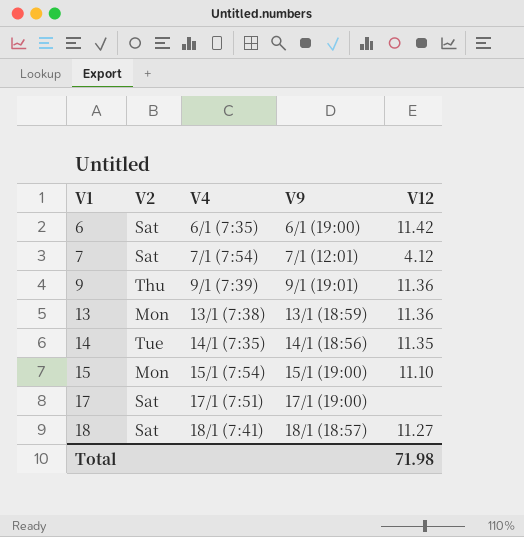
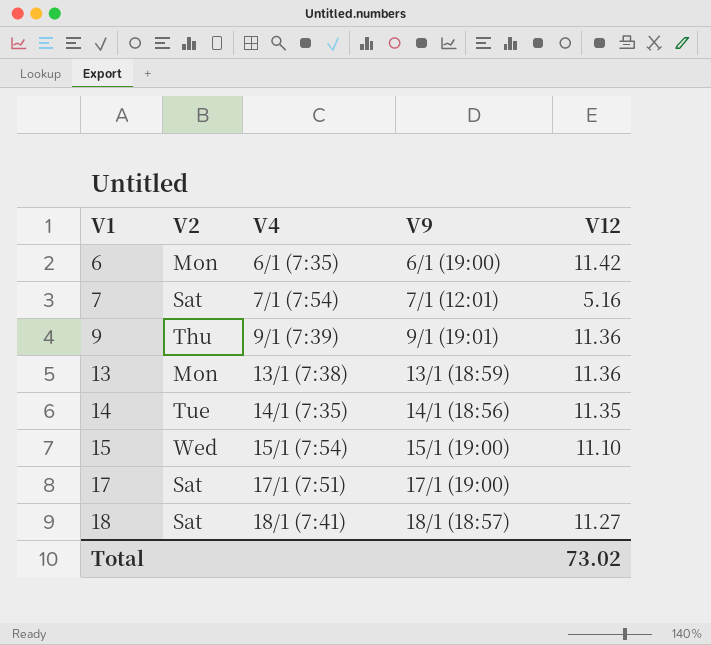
6 | V2: Sat -> Mon
7 | V12: 4.12 -> 5.16
15 | V2: Mon -> Wed
Total | V12: 71.98 -> 73.02

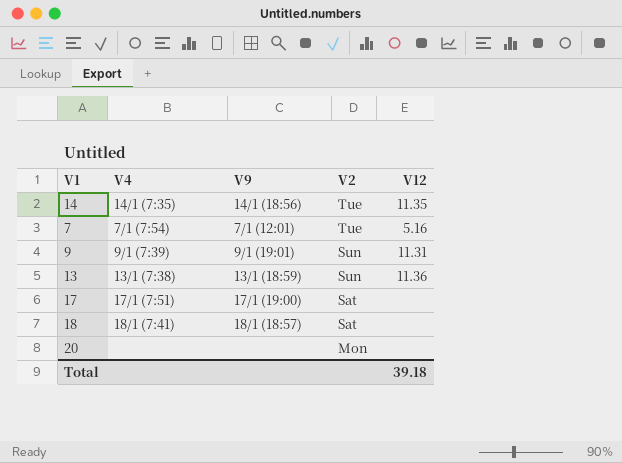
row order: V1 ascending -> V2 descending
column V2 | position: 2 -> 4
row 6: Mon | 6/1 (7:35) | 6/1 (19:00) | 11.42 -> none
row 15: Wed | 15/1 (7:54) | 15/1 (19:00) | 11.10 -> none
7 | V2: Sat -> Tue
9 | V2: Thu -> Sun
9 | V12: 11.36 -> 11.31
13 | V2: Mon -> Sun
18 | V12: 11.27 -> none
row 20: none -> none | none | Mon | none
Total | V12: 73.02 -> 39.18

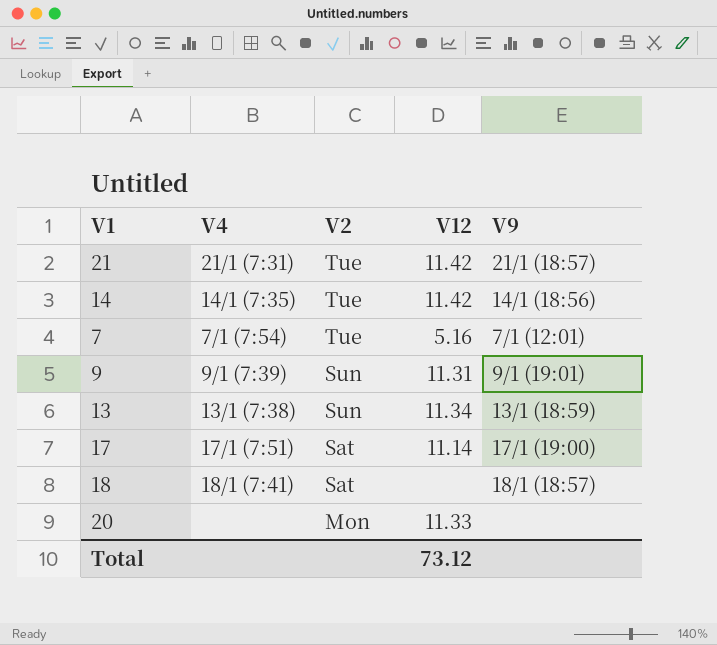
column V9 | position: 3 -> 5
row 21: none -> 21/1 (7:31) | Tue | 11.42 | 21/1 (18:57)
14 | V12: 11.35 -> 11.42
13 | V12: 11.36 -> 11.34
17 | V12: none -> 11.14
20 | V12: none -> 11.33
Total | V12: 39.18 -> 73.12

